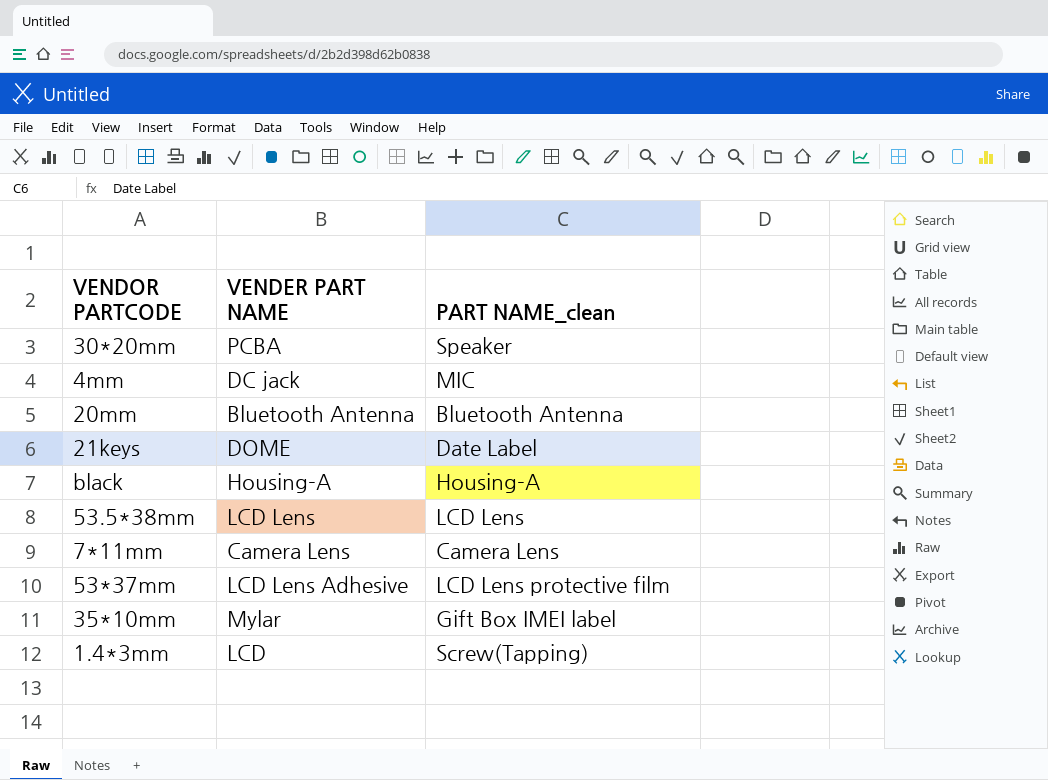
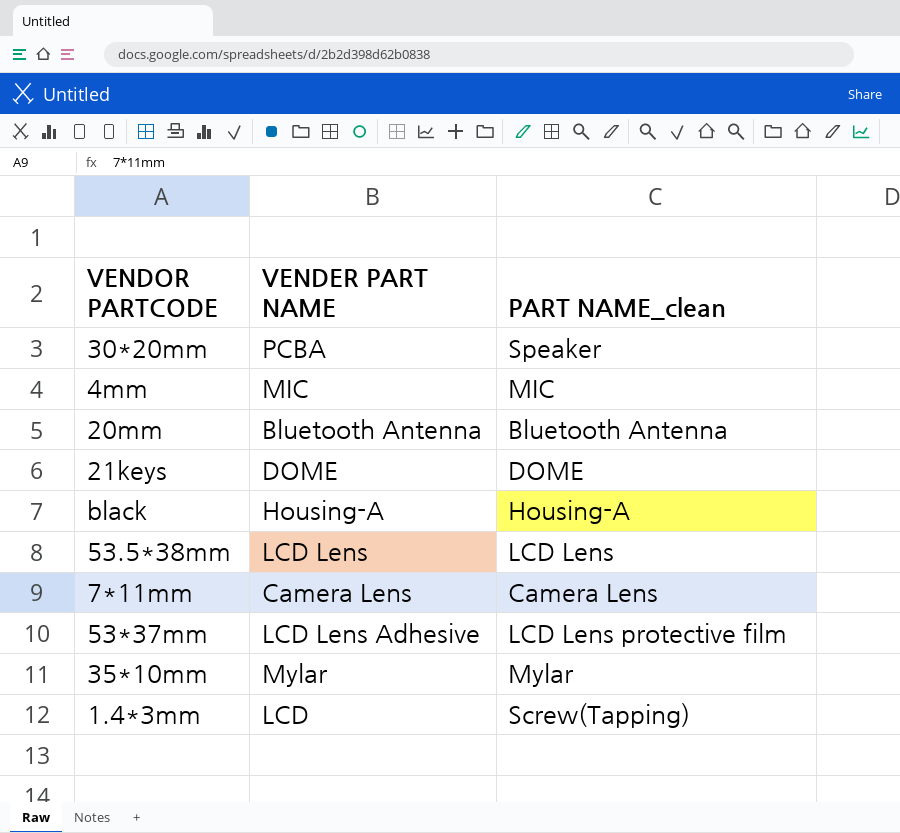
4mm | VENDER PART NAME: DC jack -> MIC
21keys | PART NAME_clean: Date Label -> DOME
35*10mm | PART NAME_clean: Gift Box IMEI label -> Mylar

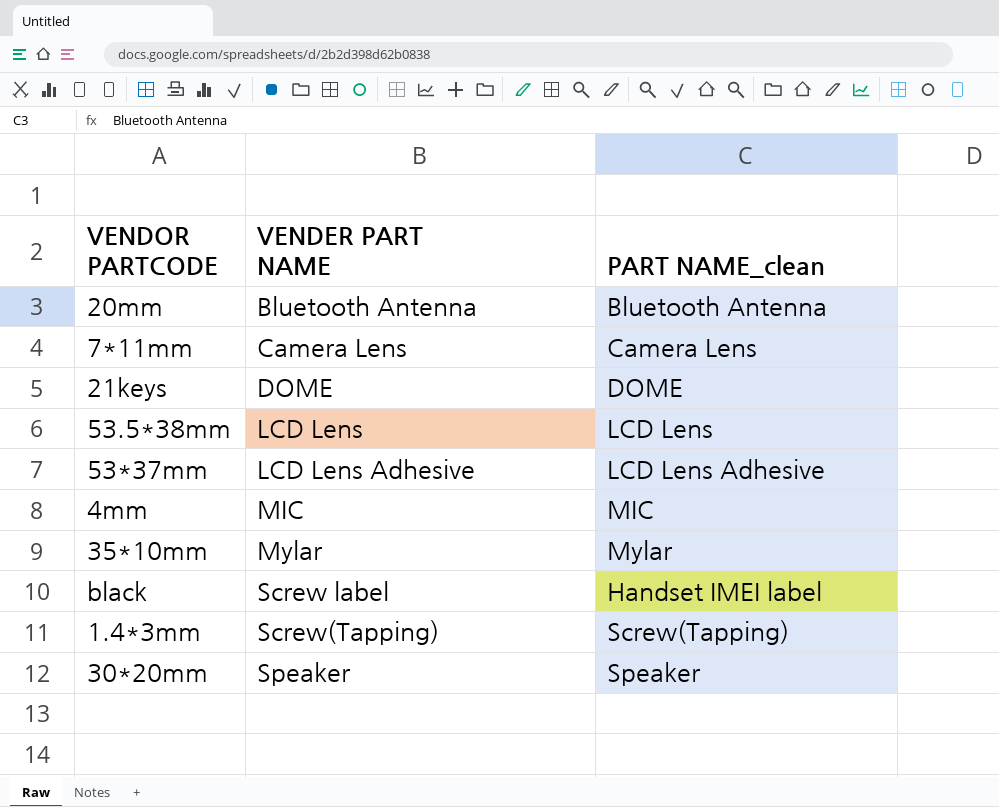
row order: none -> VENDER PART NAME ascending
53*37mm | PART NAME_clean: LCD Lens protective film -> LCD Lens Adhesive
black | VENDER PART NAME: Housing-A -> Screw label
black | PART NAME_clean: Housing-A -> Handset IMEI label
1.4*3mm | VENDER PART NAME: LCD -> Screw(Tapping)
30*20mm | VENDER PART NAME: PCBA -> Speaker

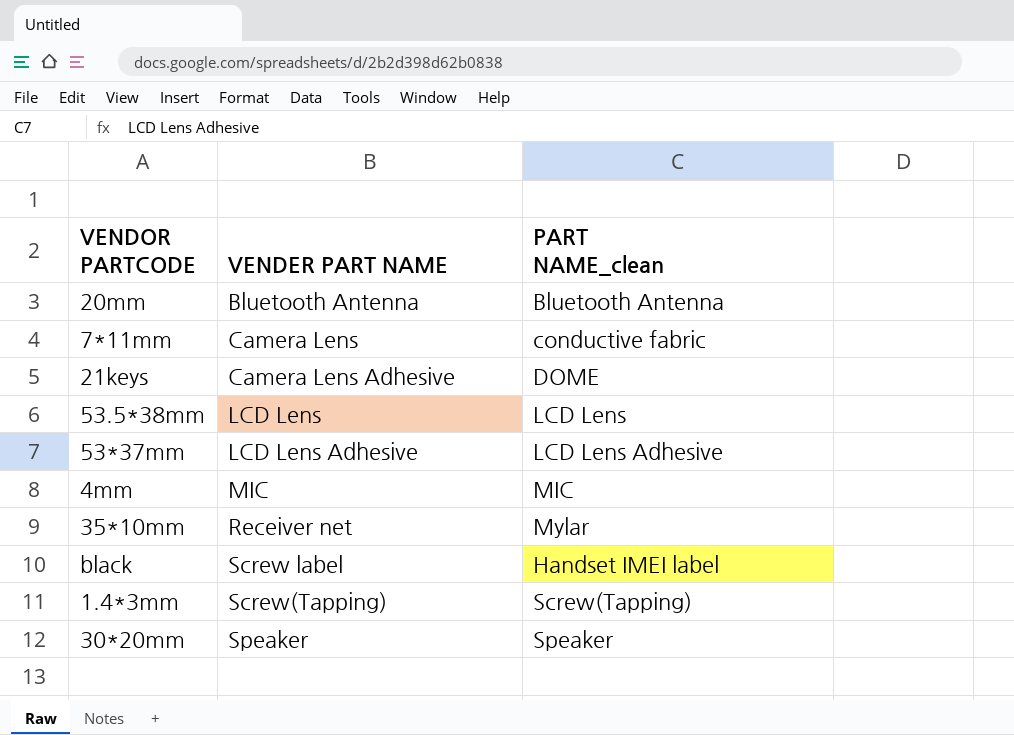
7*11mm | PART NAME_clean: Camera Lens -> conductive fabric
21keys | VENDER PART NAME: DOME -> Camera Lens Adhesive
35*10mm | VENDER PART NAME: Mylar -> Receiver net

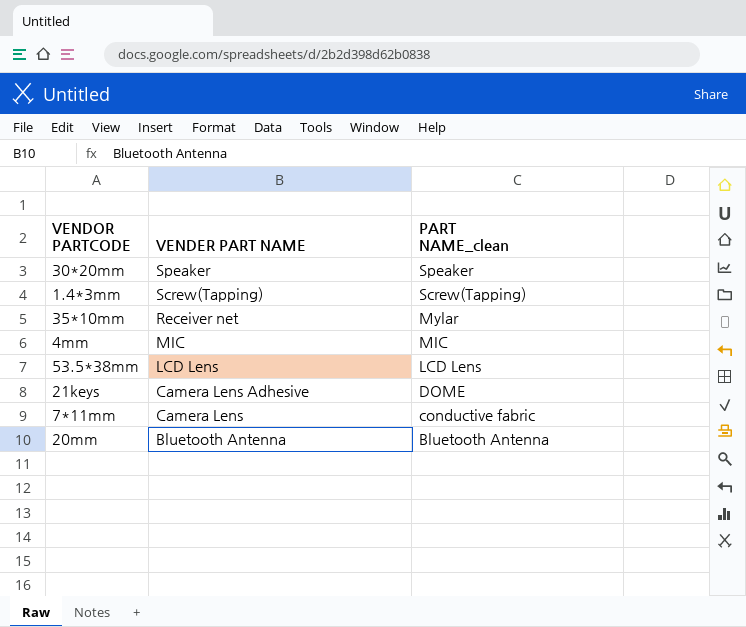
row order: VENDER PART NAME ascending -> VENDER PART NAME descending
row 53*37mm: LCD Lens Adhesive | LCD Lens Adhesive -> none
row black: Screw label | Handset IMEI label -> none

